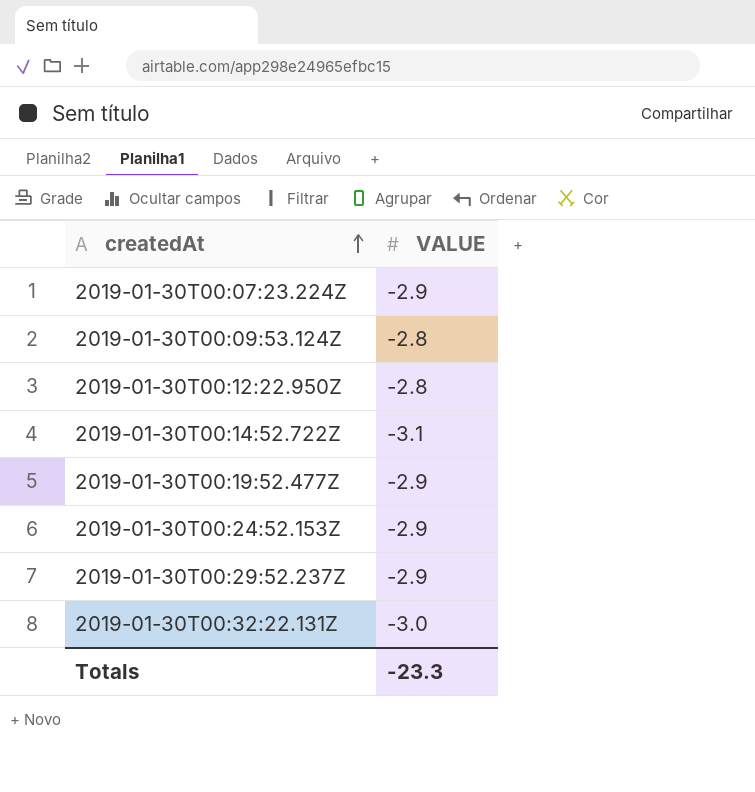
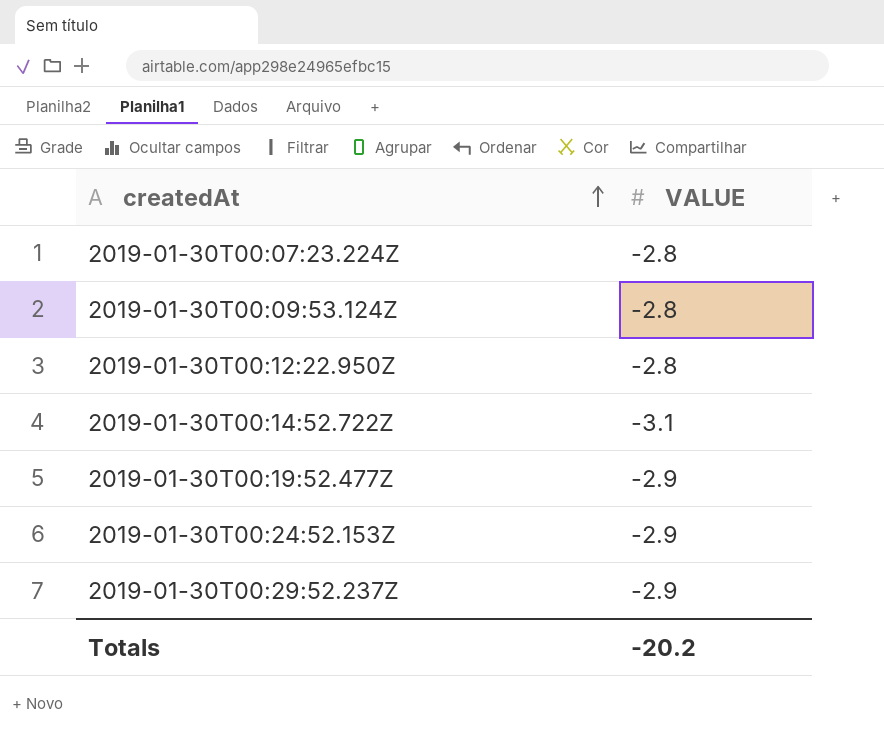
row 2019-01-30T00:32:22.131Z: -3.0 -> none
2019-01-30T00:07:23.224Z | VALUE: -2.9 -> -2.8
Totals | VALUE: -23.3 -> -20.2

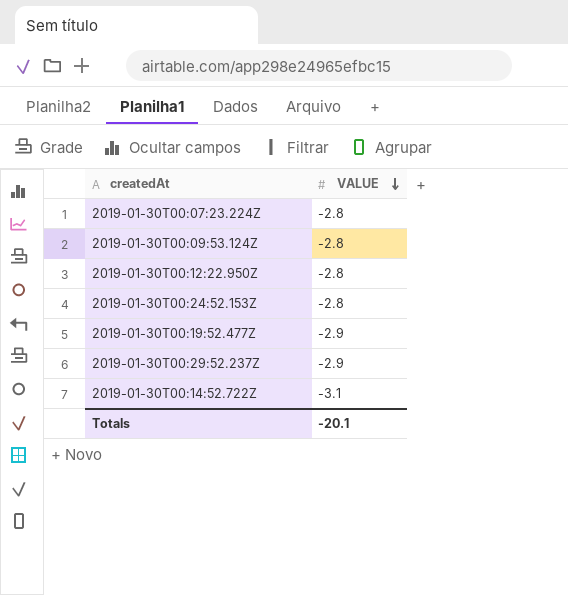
row order: createdAt ascending -> VALUE descending
2019-01-30T00:24:52.153Z | VALUE: -2.9 -> -2.8
Totals | VALUE: -20.2 -> -20.1

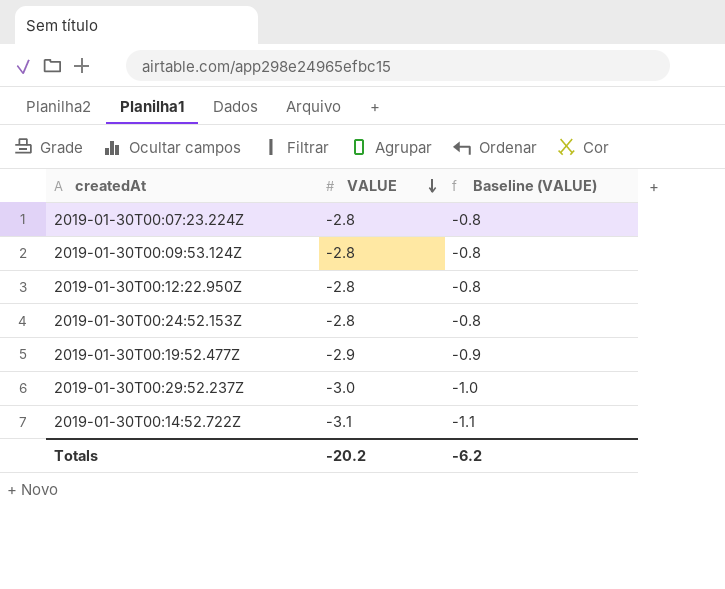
column Baseline (VALUE) | formula: none -> [VALUE] + 2
2019-01-30T00:29:52.237Z | VALUE: -2.9 -> -3.0
Totals | VALUE: -20.1 -> -20.2

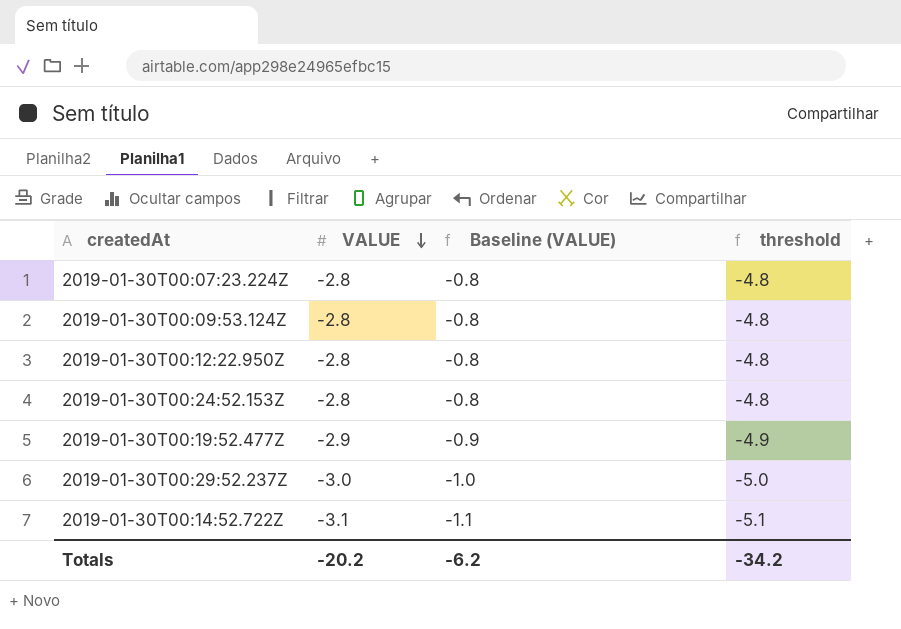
column threshold | formula: none -> [VALUE] - 2

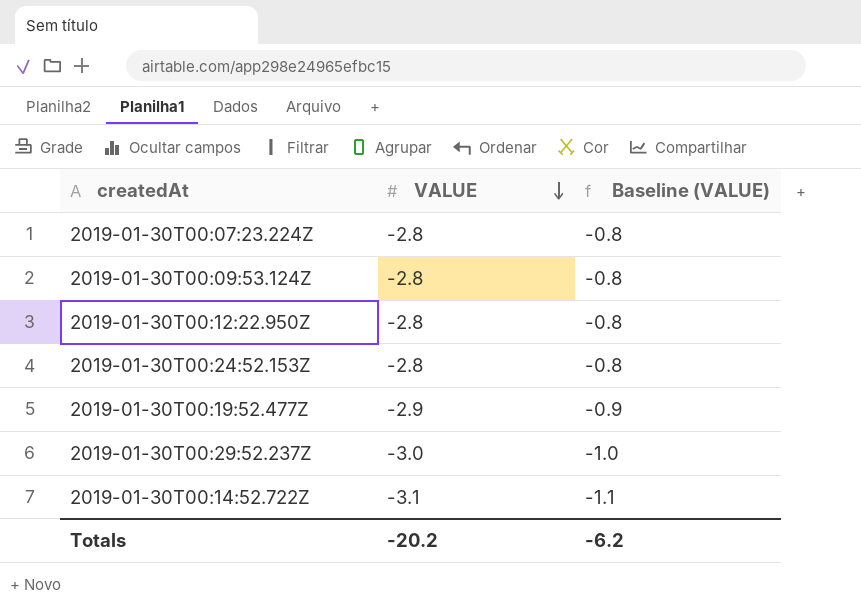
column threshold | formula: [VALUE] - 2 -> none

